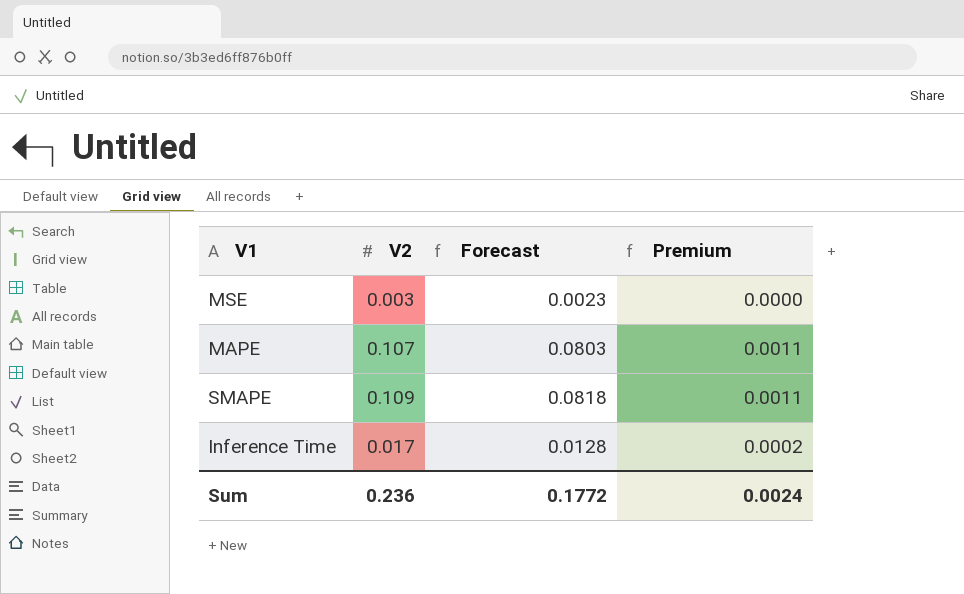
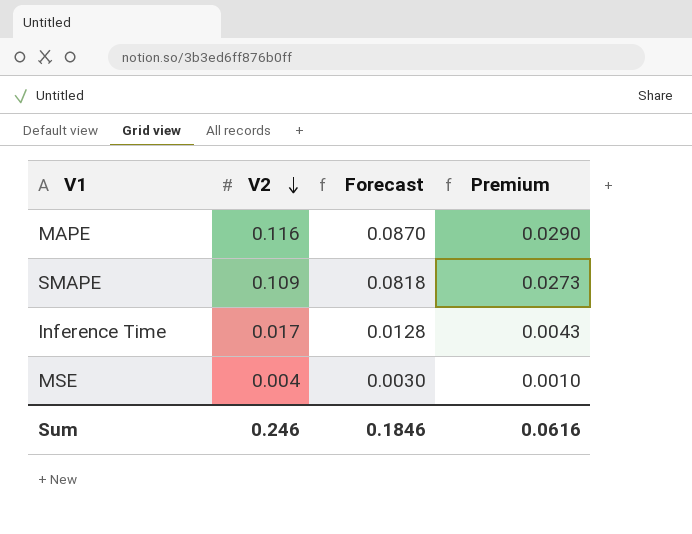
row order: none -> V2 descending
column Premium | formula: [V2] * 0.01 -> [V2] * 0.25
MAPE | V2: 0.107 -> 0.116
MAPE | Forecast: 0.0803 -> 0.0870
MSE | V2: 0.003 -> 0.004
MSE | Forecast: 0.0023 -> 0.0030
Sum | V2: 0.236 -> 0.246
Sum | Forecast: 0.1772 -> 0.1846
Sum | Premium: 0.0024 -> 0.0616

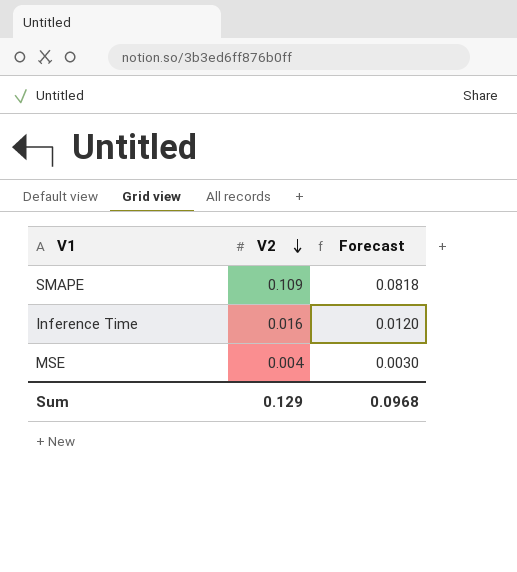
column Premium | formula: [V2] * 0.25 -> none
row MAPE: 0.116 | 0.0870 | 0.0290 -> none
Inference Time | V2: 0.017 -> 0.016
Inference Time | Forecast: 0.0128 -> 0.0120
Sum | V2: 0.246 -> 0.129
Sum | Forecast: 0.1846 -> 0.0968

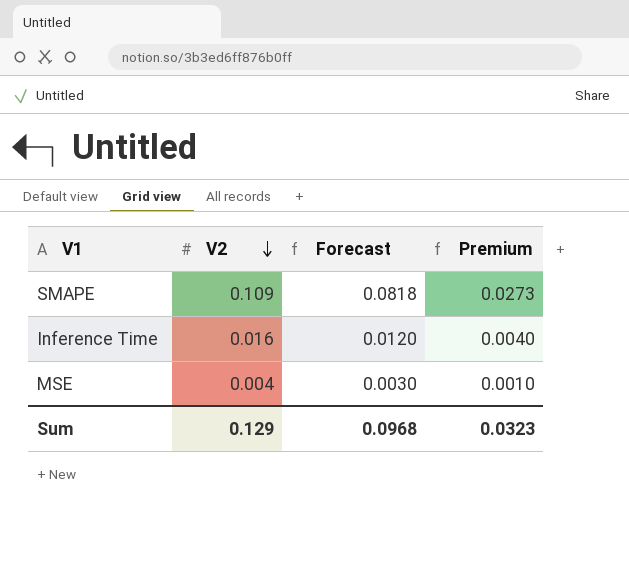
column Premium | formula: none -> [V2] * 0.25

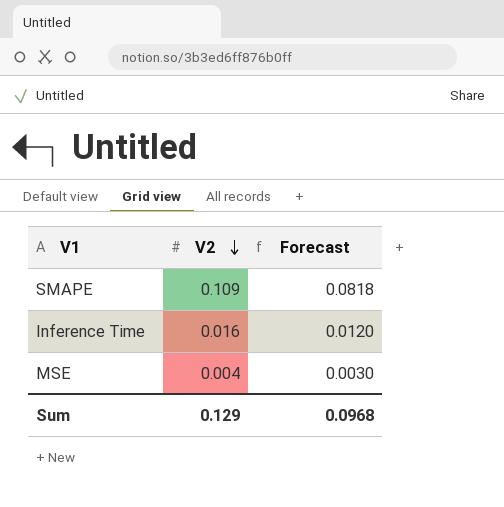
column Premium | formula: [V2] * 0.25 -> none

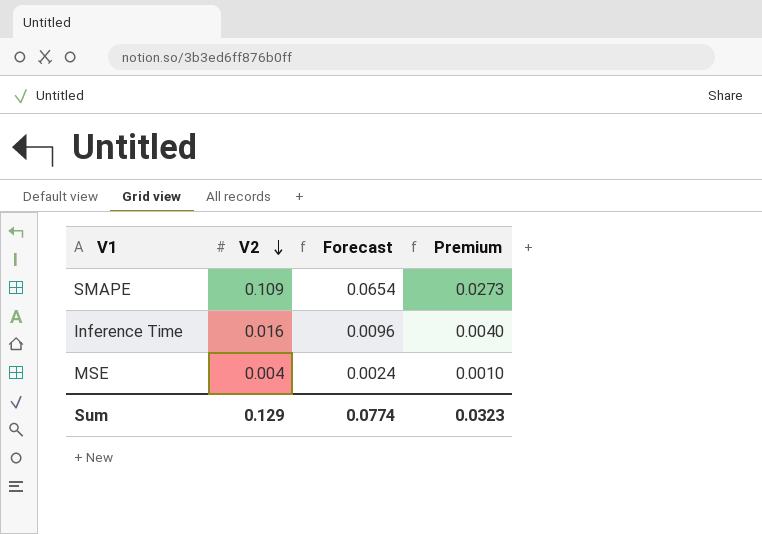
column Forecast | formula: [V2] * 0.75 -> [V2] * 0.6
column Premium | formula: none -> [V2] * 0.25
Sum | Forecast: 0.0968 -> 0.0774

